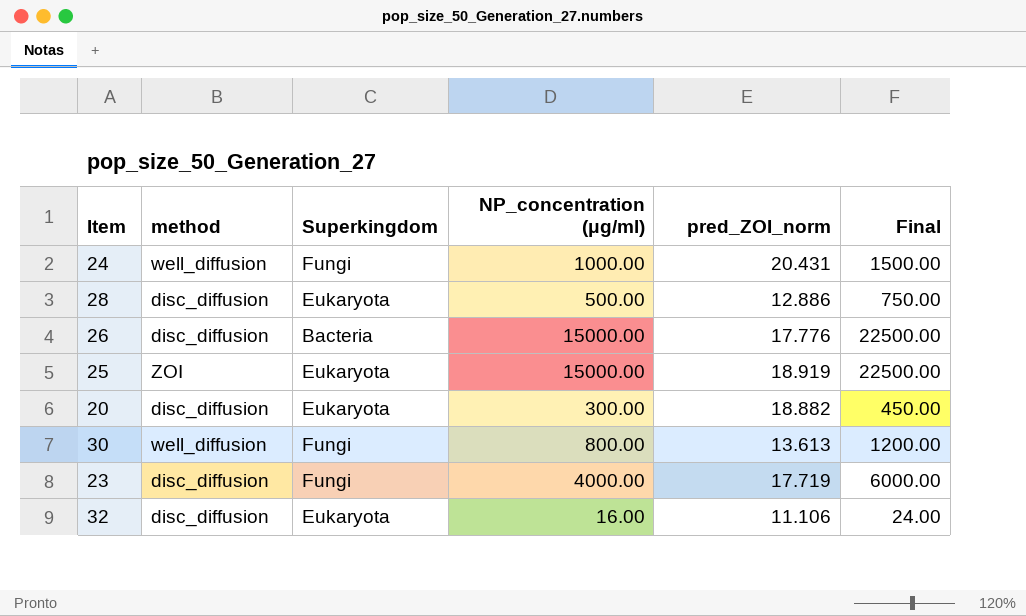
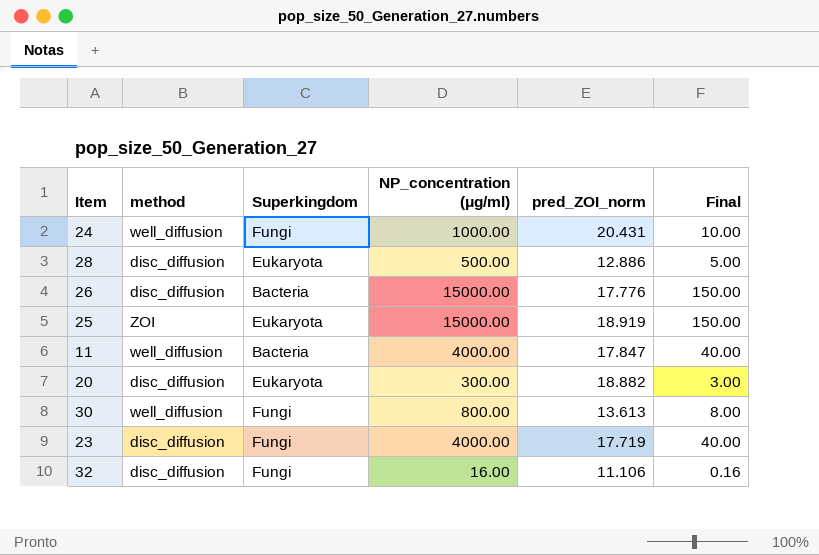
column Final | formula: [NP_concentration (μg/ml)] * 1.5 -> [NP_concentration (μg/ml)] * 0.01
row 11: none -> well_diffusion | Bacteria | 4000.00 | 17.847 | 40.00
32 | Superkingdom: Eukaryota -> Fungi

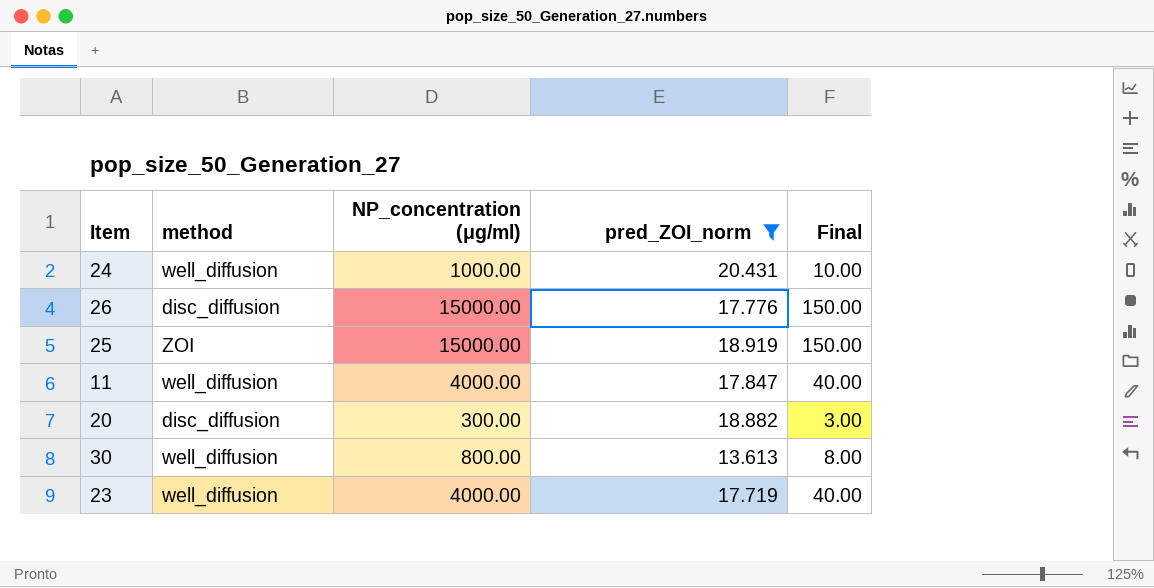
filter: none -> pred_ZOI_norm >= 13.613
column Superkingdom | position: 3 -> none
23 | method: disc_diffusion -> well_diffusion

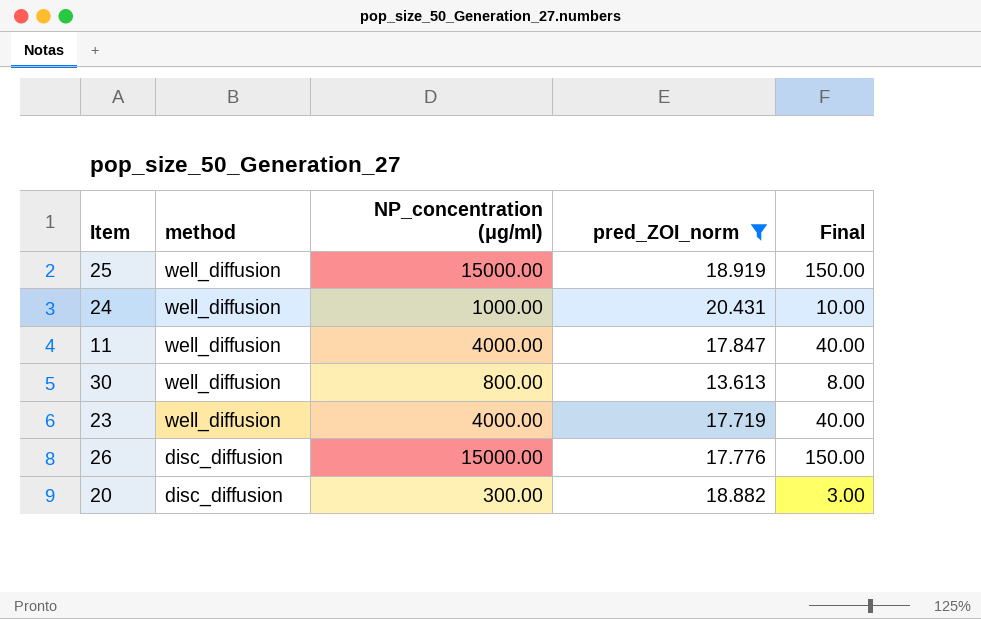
row order: none -> method descending
25 | method: ZOI -> well_diffusion

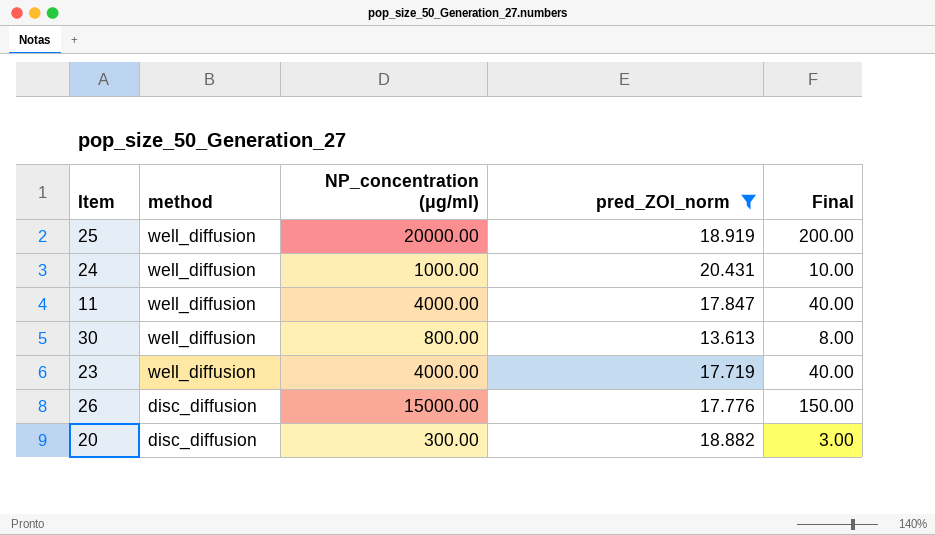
25 | NP_concentration (μg/ml): 15000.00 -> 20000.00
25 | Final: 150.00 -> 200.00

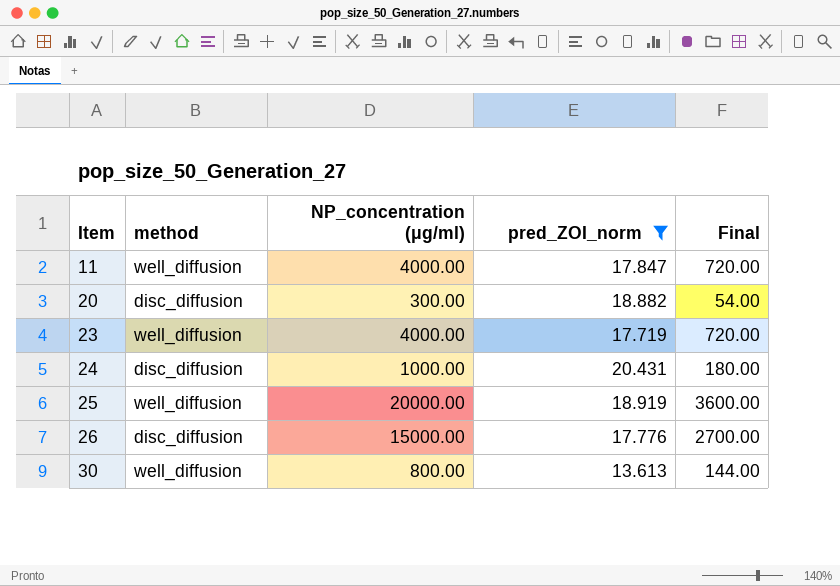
row order: method descending -> Item ascending
column Final | formula: [NP_concentration (μg/ml)] * 0.01 -> [NP_concentration (μg/ml)] * 0.18
24 | method: well_diffusion -> disc_diffusion

